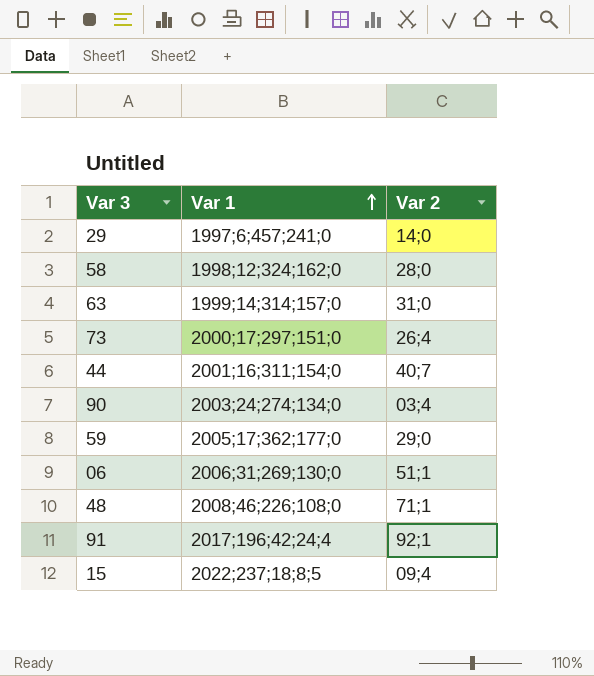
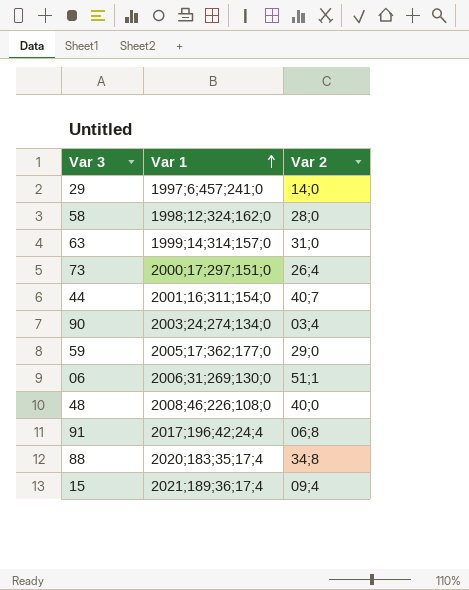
48 | Var 2: 71;1 -> 40;0
91 | Var 2: 92;1 -> 06;8
row 88: none -> 2020;183;35;17;4 | 34;8
15 | Var 1: 2022;237;18;8;5 -> 2021;189;36;17;4

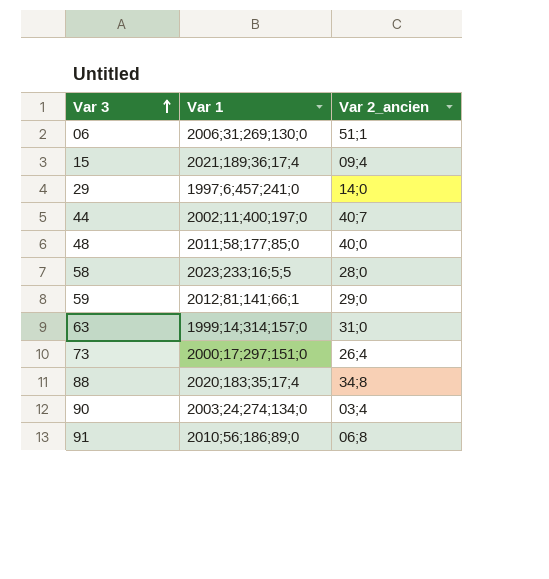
row order: Var 1 ascending -> Var 3 ascending
column name: Var 2 -> Var 2_ancien
44 | Var 1: 2001;16;311;154;0 -> 2002;11;400;197;0
48 | Var 1: 2008;46;226;108;0 -> 2011;58;177;85;0
58 | Var 1: 1998;12;324;162;0 -> 2023;233;16;5;5
59 | Var 1: 2005;17;362;177;0 -> 2012;81;141;66;1
91 | Var 1: 2017;196;42;24;4 -> 2010;56;186;89;0

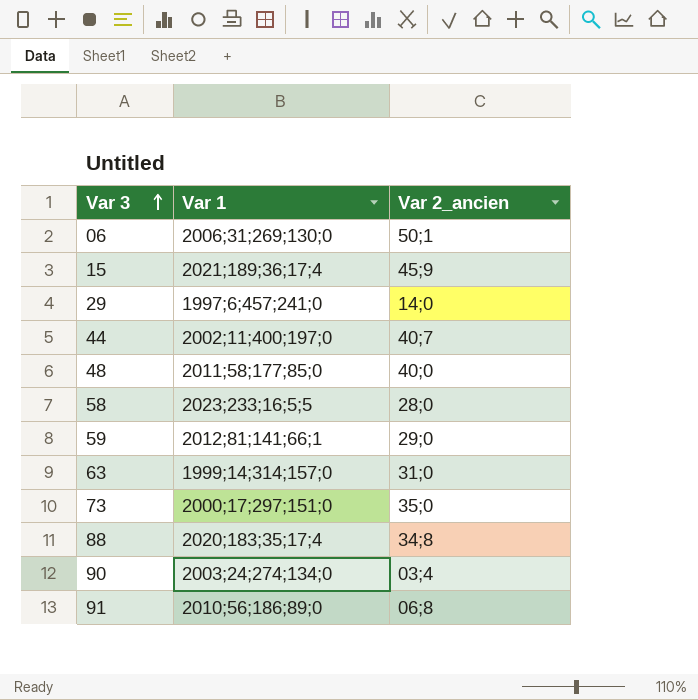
06 | Var 2_ancien: 51;1 -> 50;1
15 | Var 2_ancien: 09;4 -> 45;9
73 | Var 2_ancien: 26;4 -> 35;0

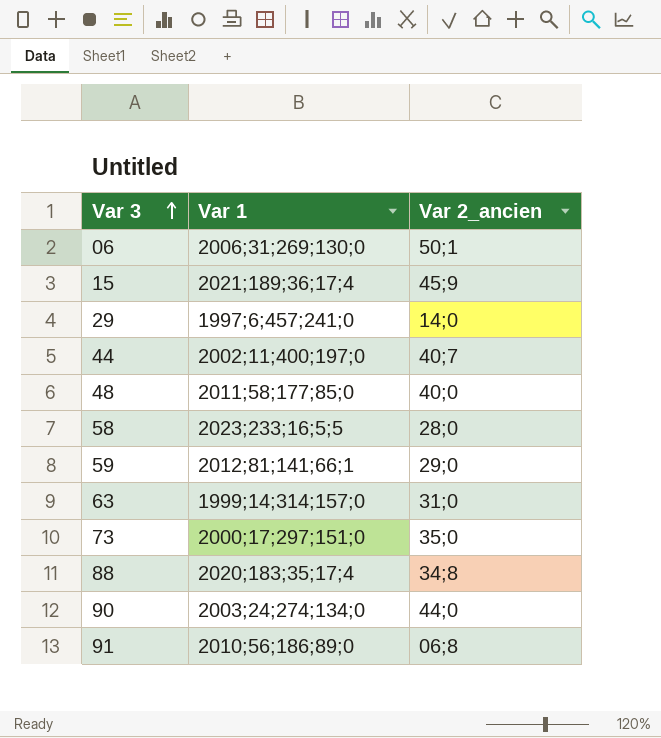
90 | Var 2_ancien: 03;4 -> 44;0

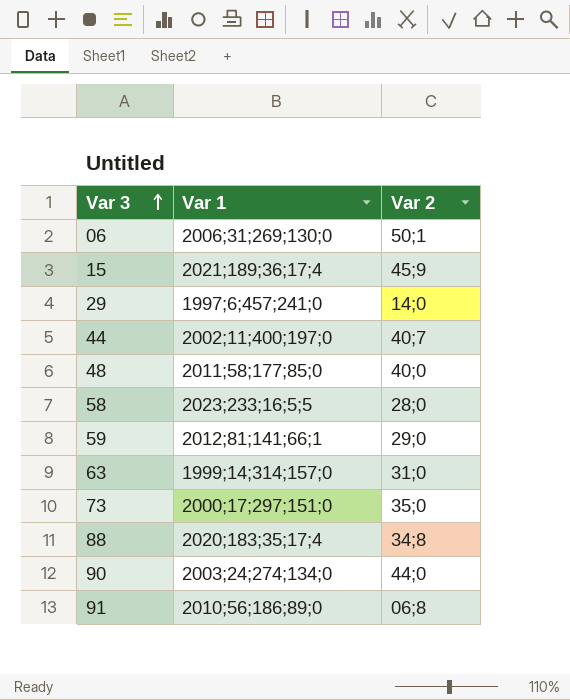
column name: Var 2_ancien -> Var 2

